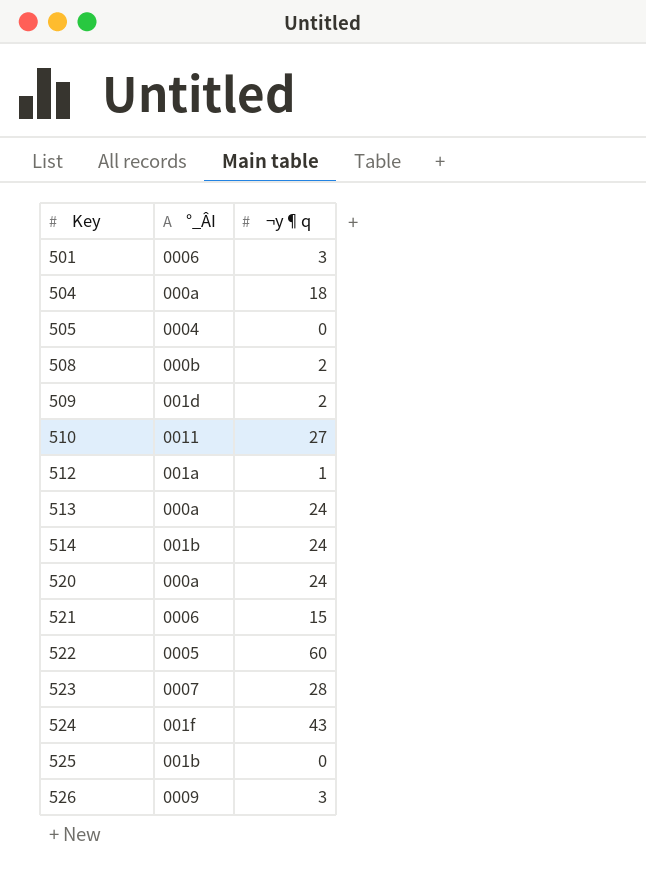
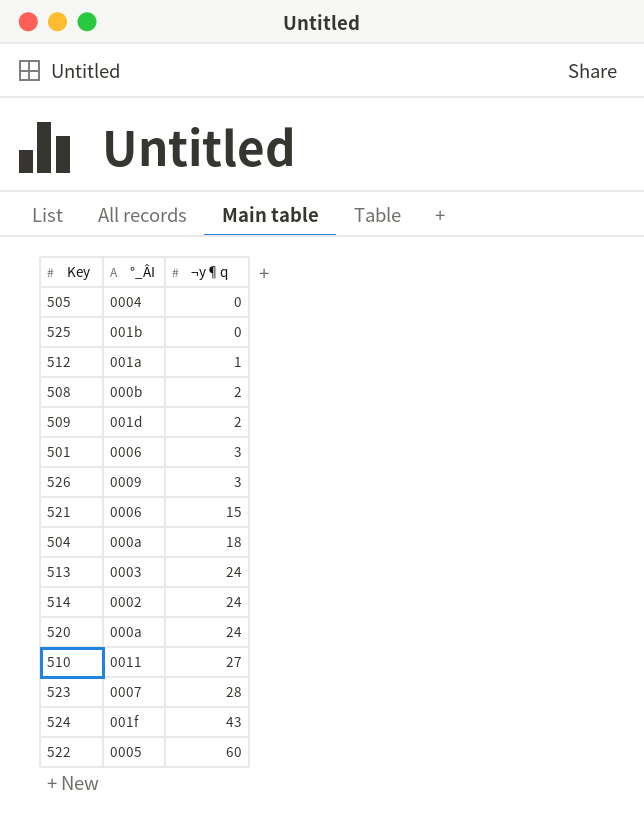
row order: Key ascending -> ¬y¶q ascending
513 | °_ÂI: 000a -> 0003
514 | °_ÂI: 001b -> 0002

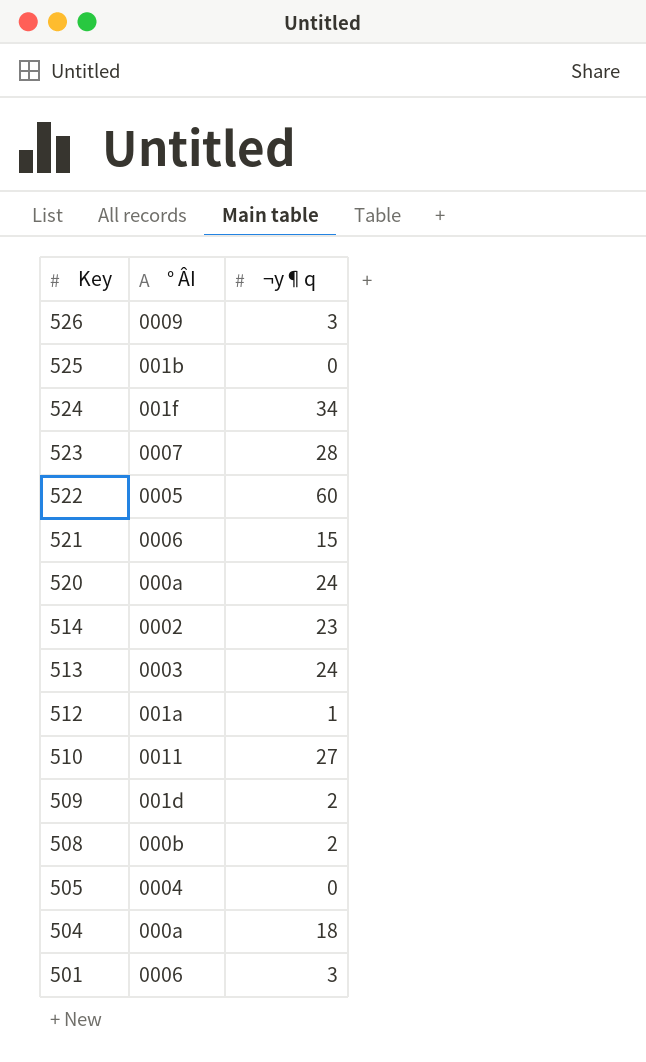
row order: ¬y¶q ascending -> Key descending
column name: °_ÂI -> ° ÂI
524 | ¬y¶q: 43 -> 34
514 | ¬y¶q: 24 -> 23

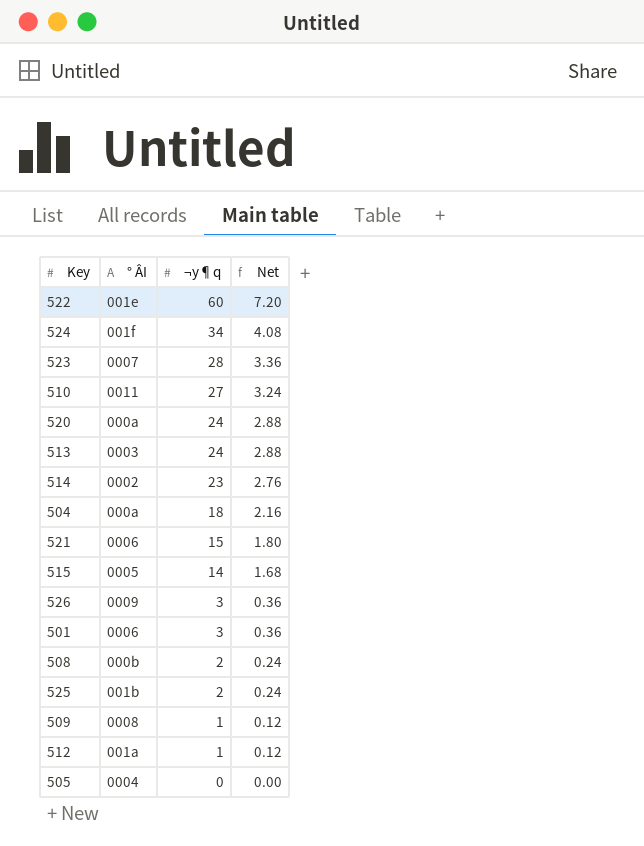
row order: Key descending -> ¬y¶q descending
column Net | formula: none -> [¬y¶q] * 0.12
522 | ° ÂI: 0005 -> 001e
row 515: none -> 0005 | 14 | 1.68
525 | ¬y¶q: 0 -> 2
509 | ° ÂI: 001d -> 0008
509 | ¬y¶q: 2 -> 1

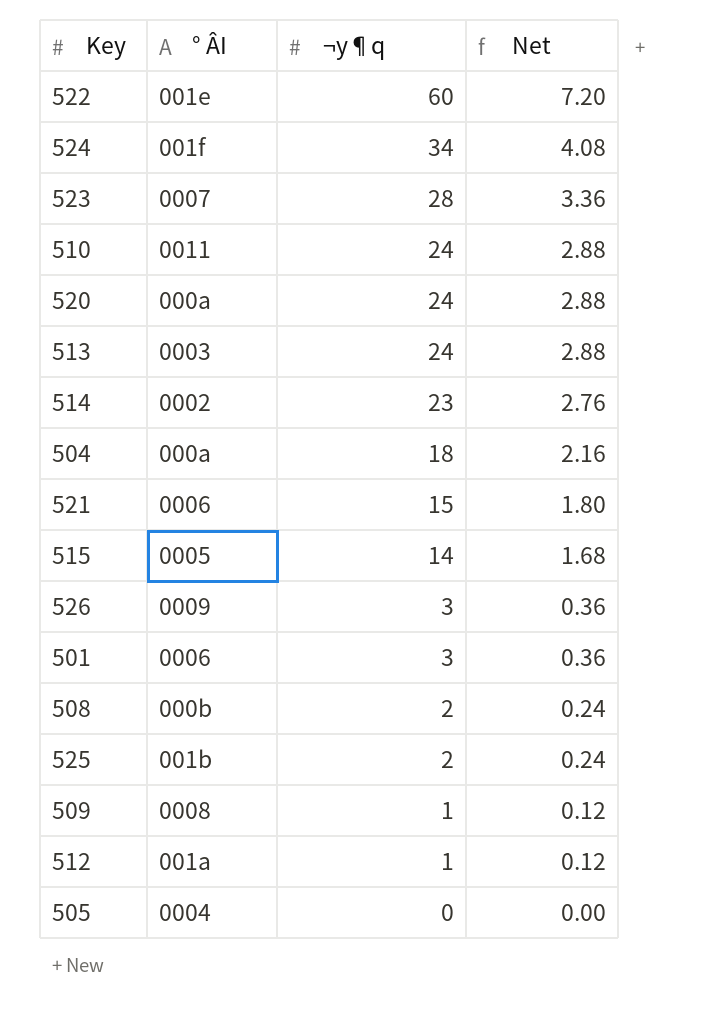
510 | ¬y¶q: 27 -> 24
510 | Net: 3.24 -> 2.88

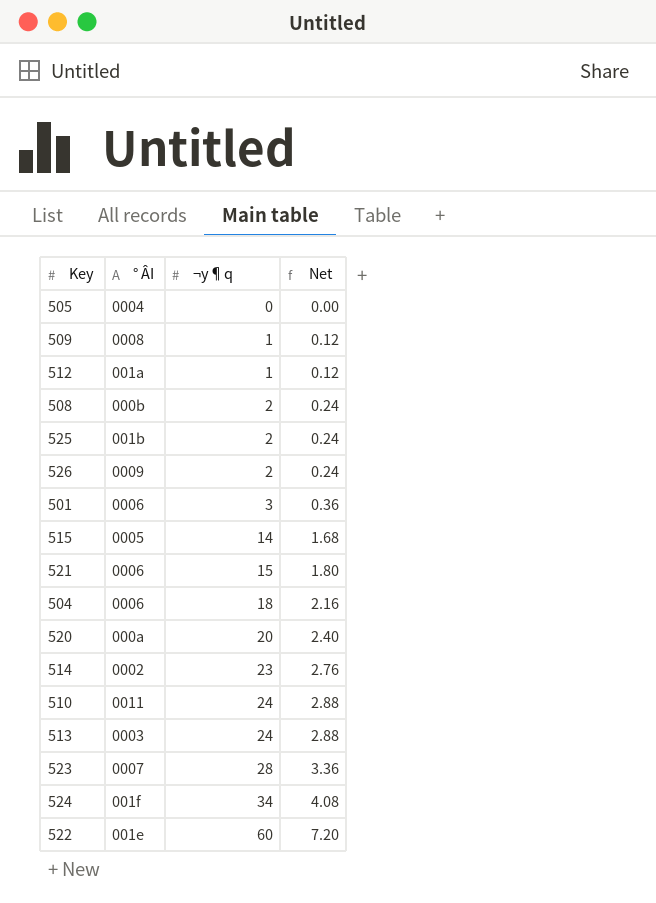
row order: ¬y¶q descending -> ¬y¶q ascending
526 | ¬y¶q: 3 -> 2
526 | Net: 0.36 -> 0.24
504 | ° ÂI: 000a -> 0006
520 | ¬y¶q: 24 -> 20
520 | Net: 2.88 -> 2.40

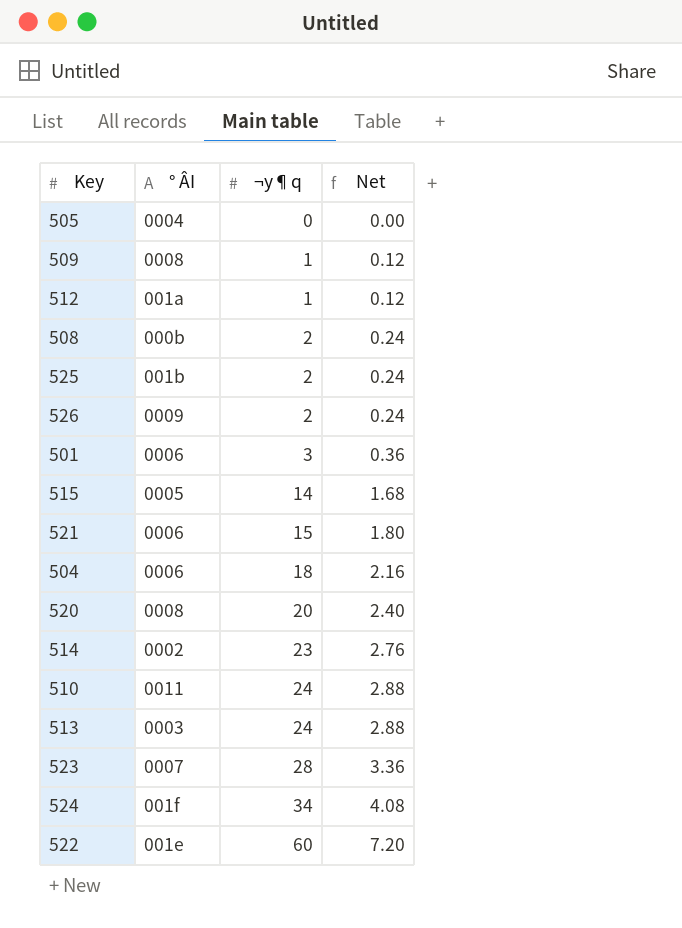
520 | ° ÂI: 000a -> 0008

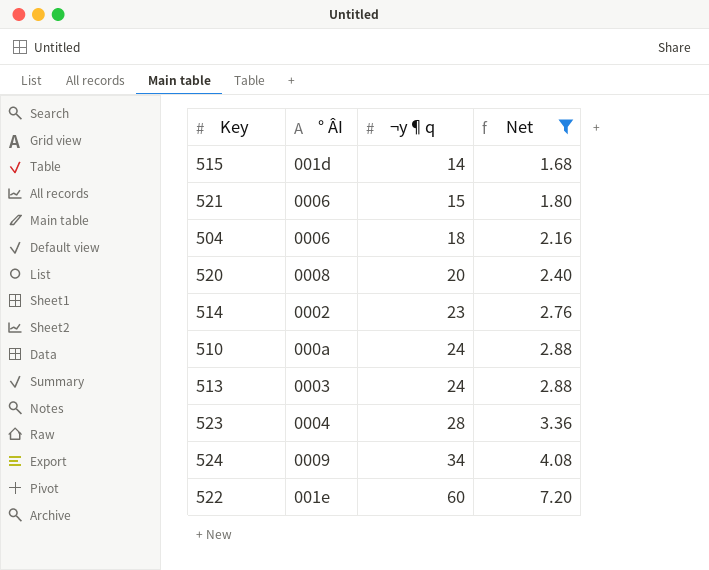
filter: none -> Net >= 1.68
515 | ° ÂI: 0005 -> 001d
510 | ° ÂI: 0011 -> 000a
523 | ° ÂI: 0007 -> 0004
524 | ° ÂI: 001f -> 0009

